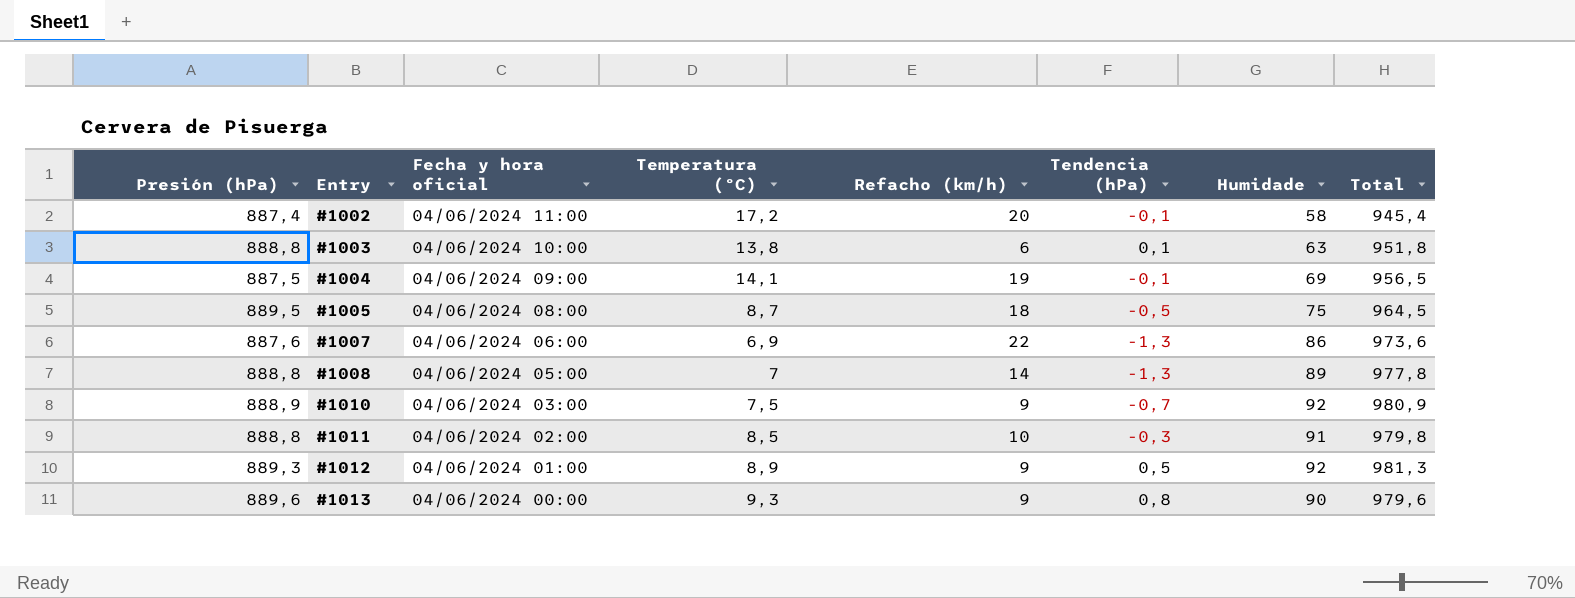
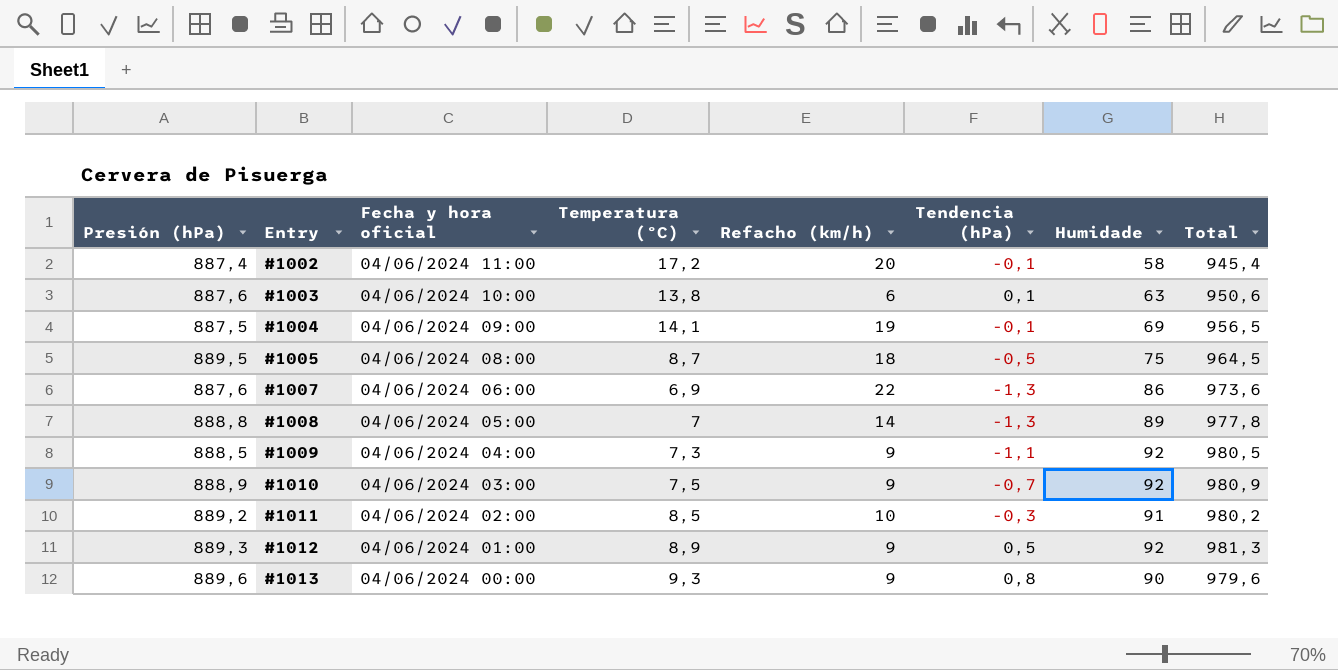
#1003 | Presión (hPa): 888,8 -> 887,6
#1003 | Total: 951,8 -> 950,6
row #1009: none -> 888,5 | 04/06/2024 04:00 | 7,3 | 9 | -1,1 | 92 | 980,5
#1011 | Presión (hPa): 888,8 -> 889,2
#1011 | Total: 979,8 -> 980,2

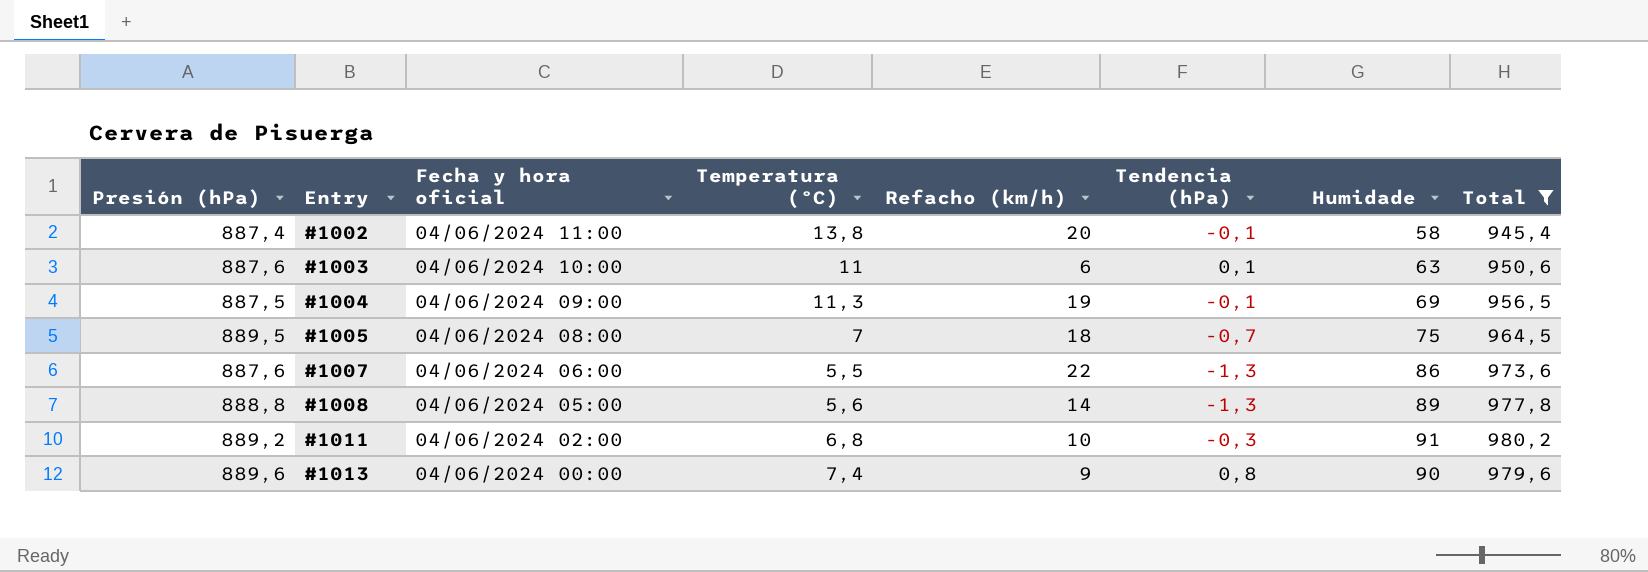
filter: none -> Total <= 980,2
#1002 | Temperatura (ºC): 17,2 -> 13,8
#1003 | Temperatura (ºC): 13,8 -> 11
#1004 | Temperatura (ºC): 14,1 -> 11,3
#1005 | Temperatura (ºC): 8,7 -> 7
#1005 | Tendencia (hPa): -0,5 -> -0,7
#1007 | Temperatura (ºC): 6,9 -> 5,5
#1008 | Temperatura (ºC): 7 -> 5,6
#1011 | Temperatura (ºC): 8,5 -> 6,8
#1013 | Temperatura (ºC): 9,3 -> 7,4

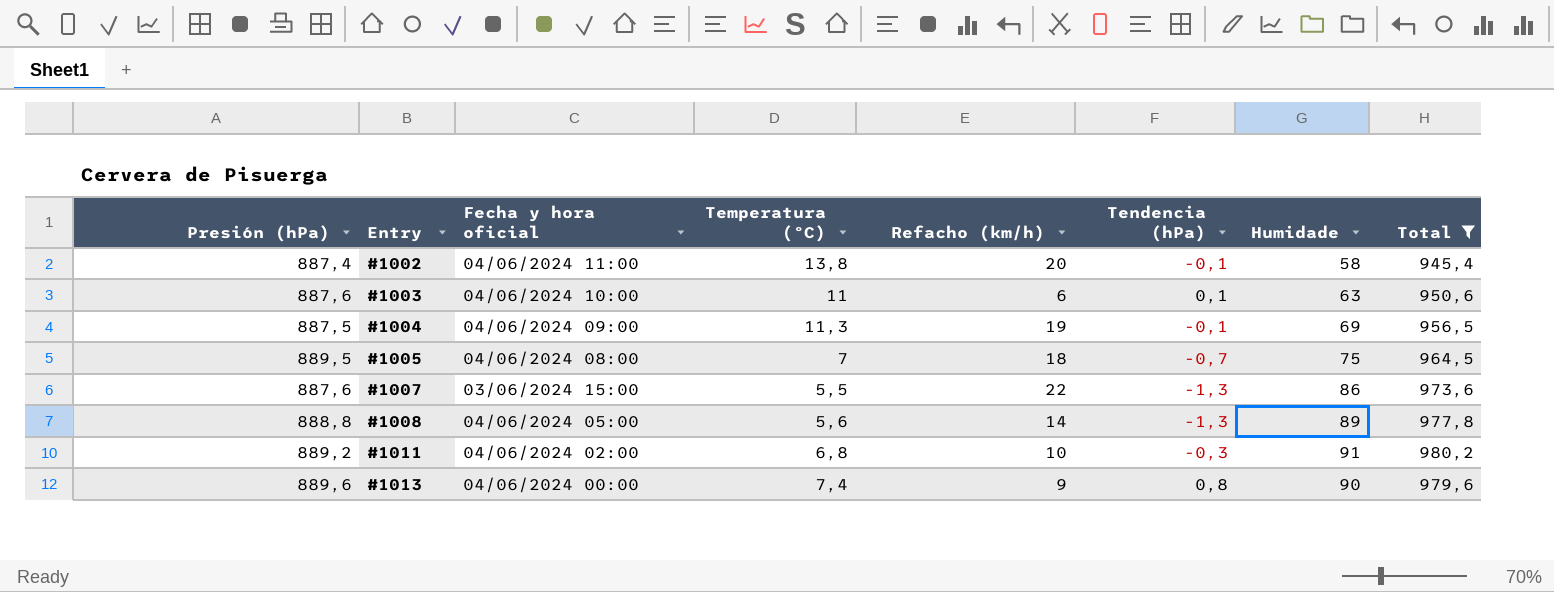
#1007 | Fecha y hora oficial: 04/06/2024 06:00 -> 03/06/2024 15:00

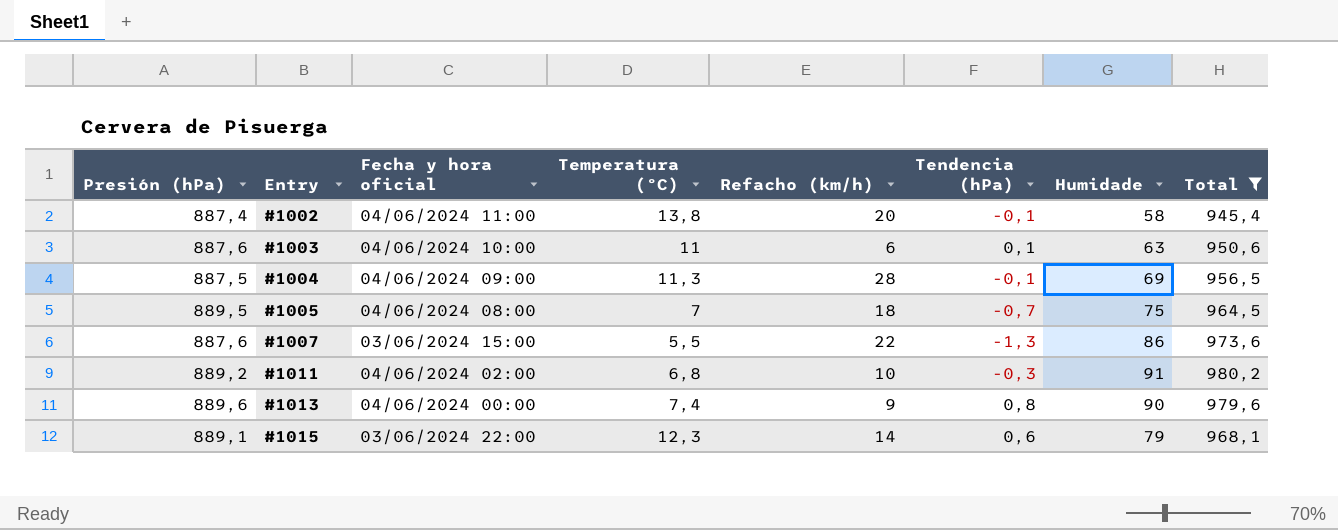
row #1008: 888,8 | 04/06/2024 05:00 | 5,6 | 14 | -1,3 | 89 | 977,8 -> none
#1004 | Refacho (km/h): 19 -> 28
row #1015: none -> 889,1 | 03/06/2024 22:00 | 12,3 | 14 | 0,6 | 79 | 968,1

